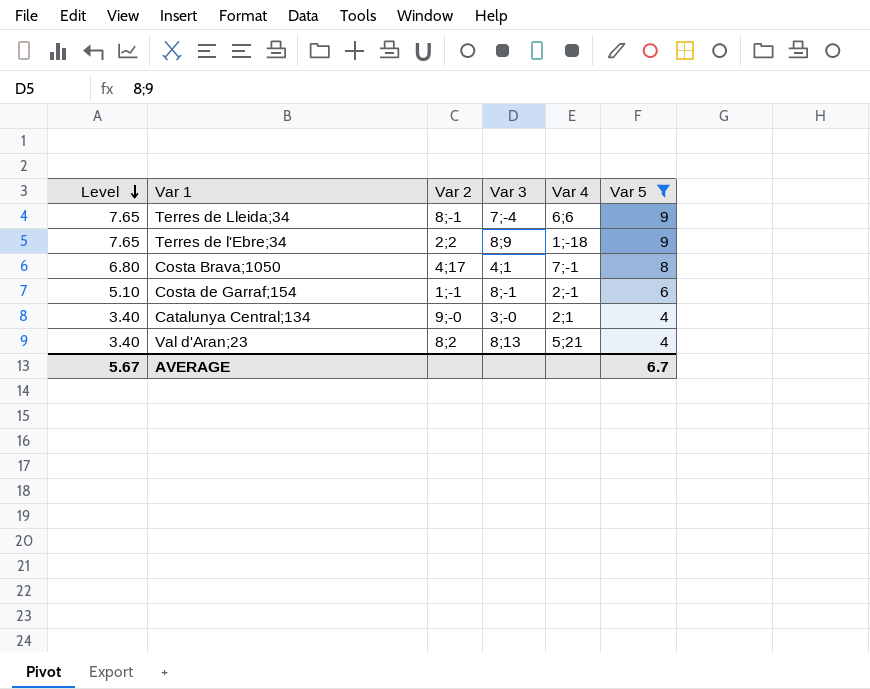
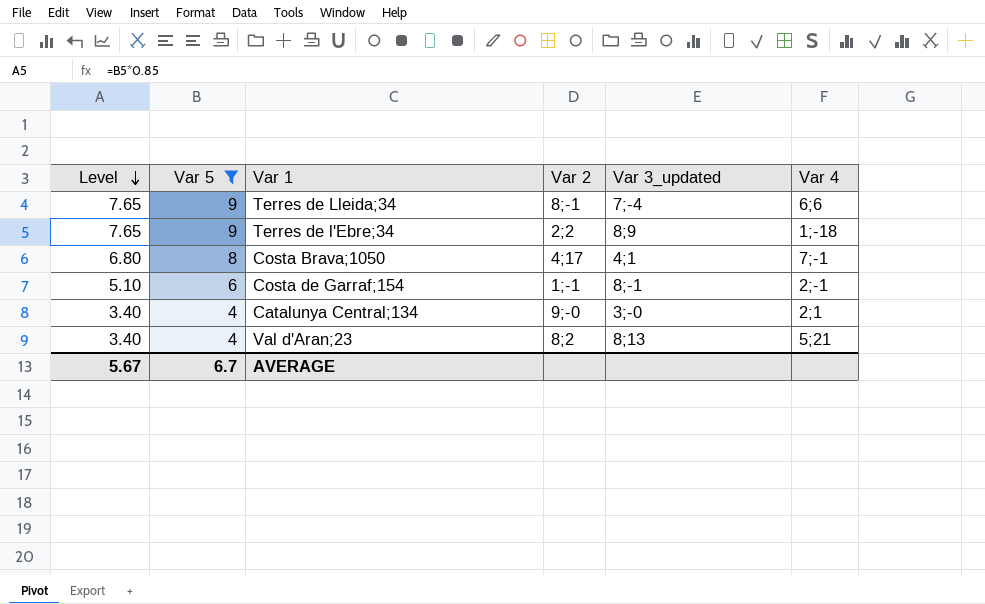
column Var 5 | position: 6 -> 2
column name: Var 3 -> Var 3_updated

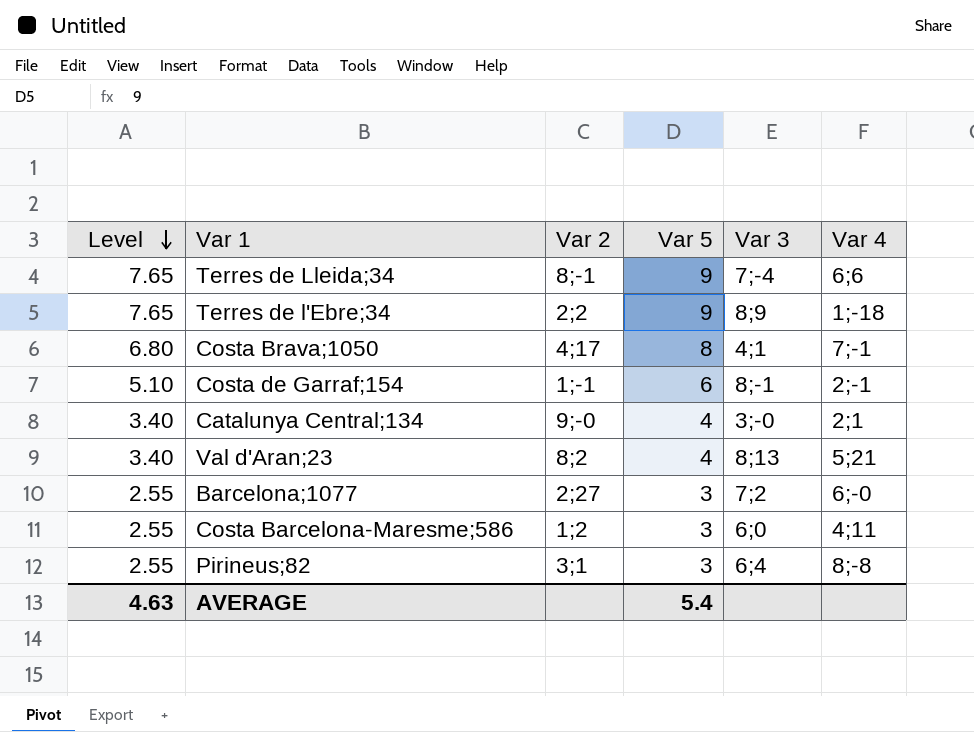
filter: Var 5 != 3 -> none
column Var 5 | position: 2 -> 4
column name: Var 3_updated -> Var 3
AVERAGE | Level: 5.67 -> 4.63
AVERAGE | Var 5: 6.7 -> 5.4

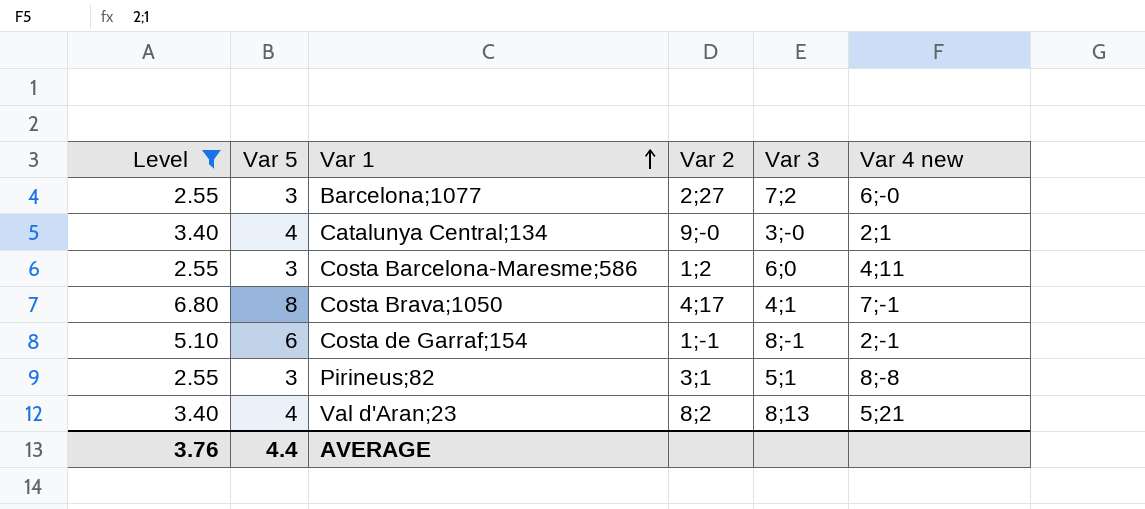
filter: none -> Level != 7.65
row order: Level descending -> Var 1 ascending
column Var 5 | position: 4 -> 2
column name: Var 4 -> Var 4 new
Pirineus;82 | Var 3: 6;4 -> 5;1
AVERAGE | Level: 4.63 -> 3.76
AVERAGE | Var 5: 5.4 -> 4.4

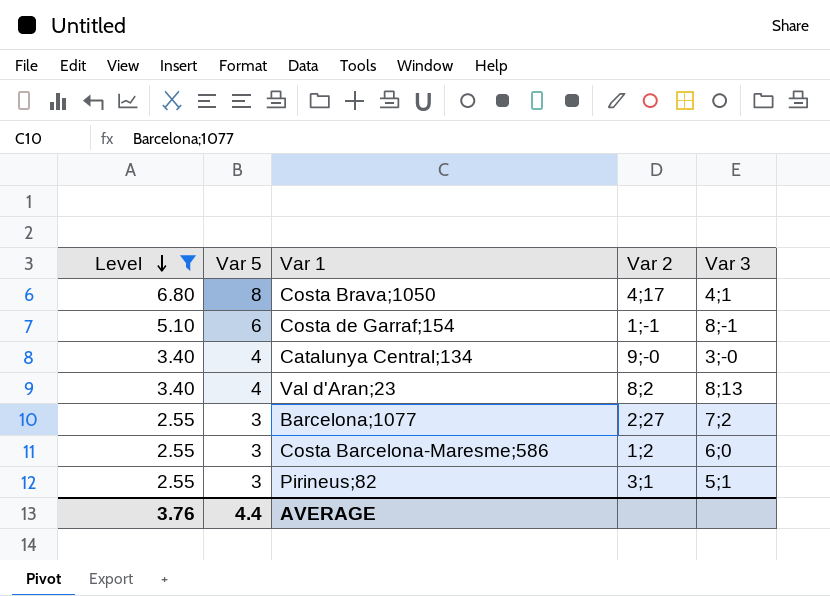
row order: Var 1 ascending -> Level descending
column Var 4 new | position: 6 -> none

